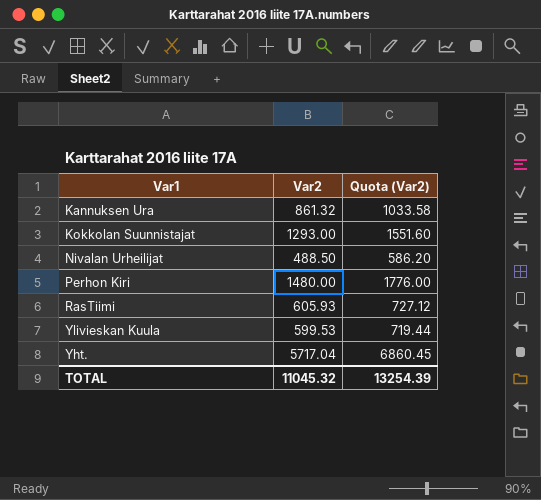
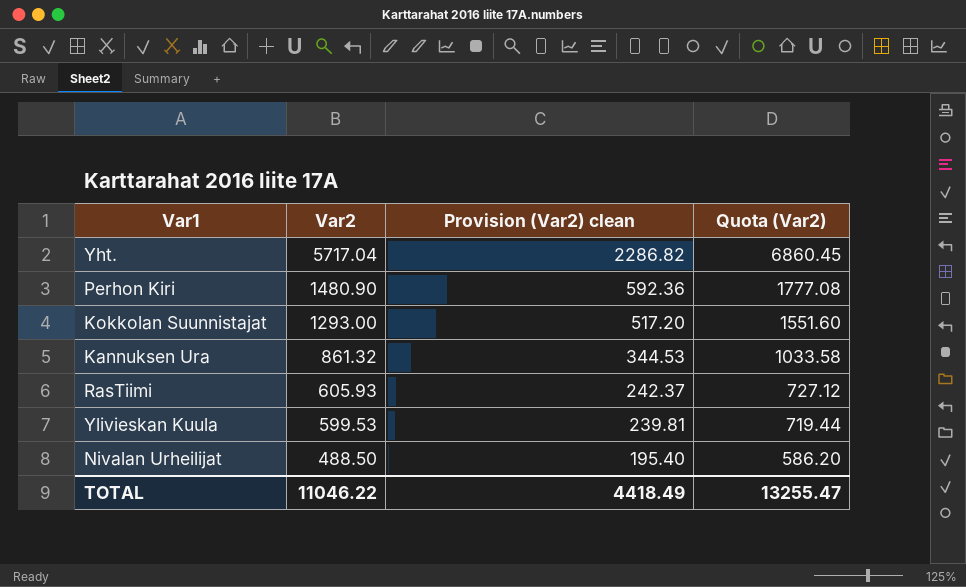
row order: none -> Var2 descending
column Provision (Var2) clean | formula: none -> [Var2] * 0.4
Perhon Kiri | Var2: 1480.00 -> 1480.90
Perhon Kiri | Quota (Var2): 1776.00 -> 1777.08
TOTAL | Var2: 11045.32 -> 11046.22
TOTAL | Quota (Var2): 13254.39 -> 13255.47

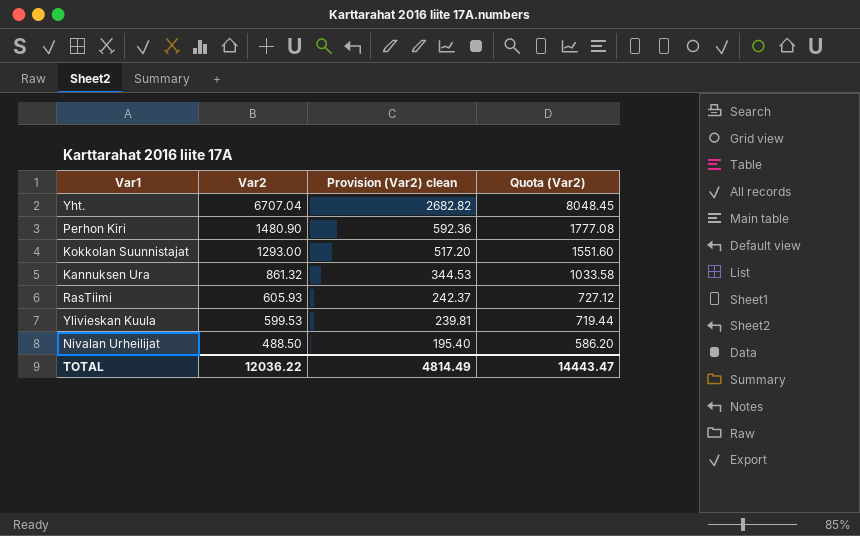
Yht. | Var2: 5717.04 -> 6707.04
Yht. | Provision (Var2) clean: 2286.82 -> 2682.82
Yht. | Quota (Var2): 6860.45 -> 8048.45
TOTAL | Var2: 11046.22 -> 12036.22
TOTAL | Provision (Var2) clean: 4418.49 -> 4814.49
TOTAL | Quota (Var2): 13255.47 -> 14443.47

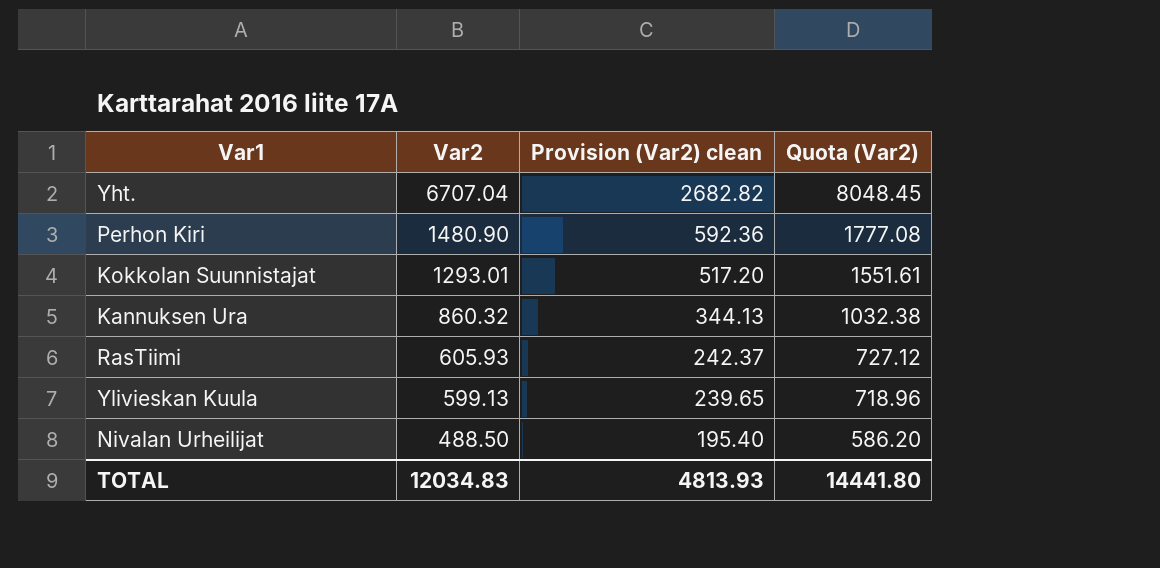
Kokkolan Suunnistajat | Var2: 1293.00 -> 1293.01
Kokkolan Suunnistajat | Quota (Var2): 1551.60 -> 1551.61
Kannuksen Ura | Var2: 861.32 -> 860.32
Kannuksen Ura | Provision (Var2) clean: 344.53 -> 344.13
Kannuksen Ura | Quota (Var2): 1033.58 -> 1032.38
Ylivieskan Kuula | Var2: 599.53 -> 599.13
Ylivieskan Kuula | Provision (Var2) clean: 239.81 -> 239.65
Ylivieskan Kuula | Quota (Var2): 719.44 -> 718.96
TOTAL | Var2: 12036.22 -> 12034.83
TOTAL | Provision (Var2) clean: 4814.49 -> 4813.93
TOTAL | Quota (Var2): 14443.47 -> 14441.80

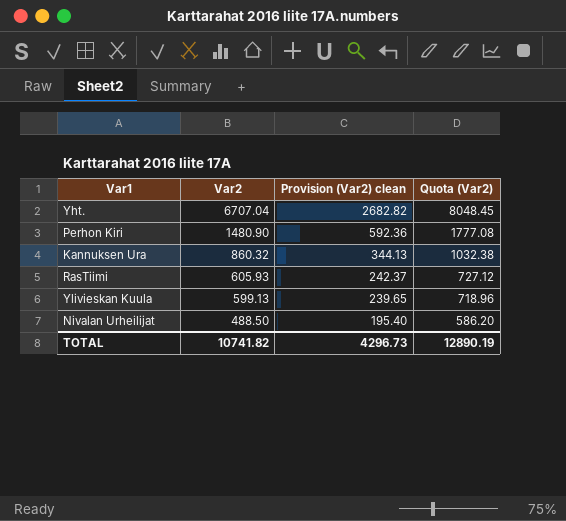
row Kokkolan Suunnistajat: 1293.01 | 517.20 | 1551.61 -> none
TOTAL | Var2: 12034.83 -> 10741.82
TOTAL | Provision (Var2) clean: 4813.93 -> 4296.73
TOTAL | Quota (Var2): 14441.80 -> 12890.19

